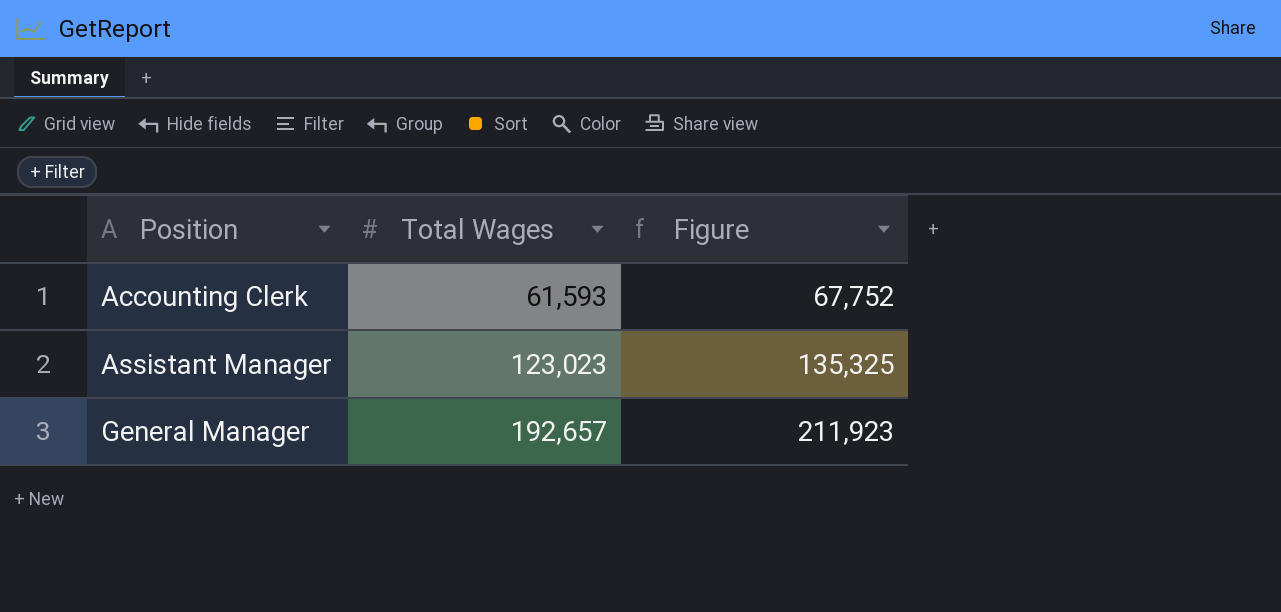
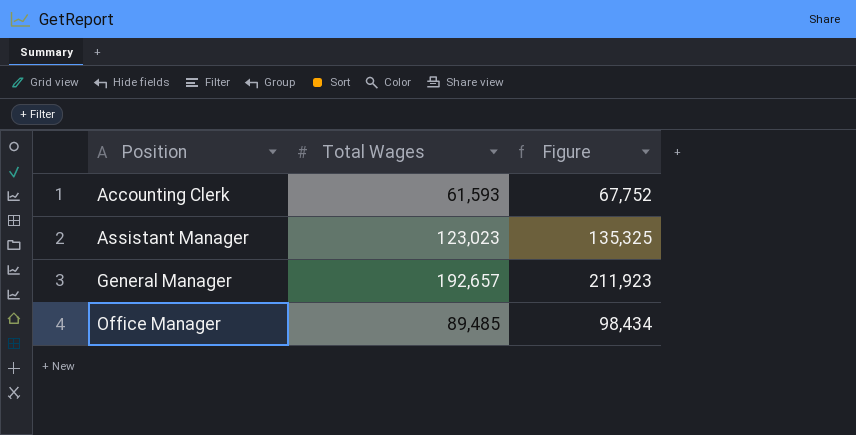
row Office Manager: none -> 89,485 | 98,434

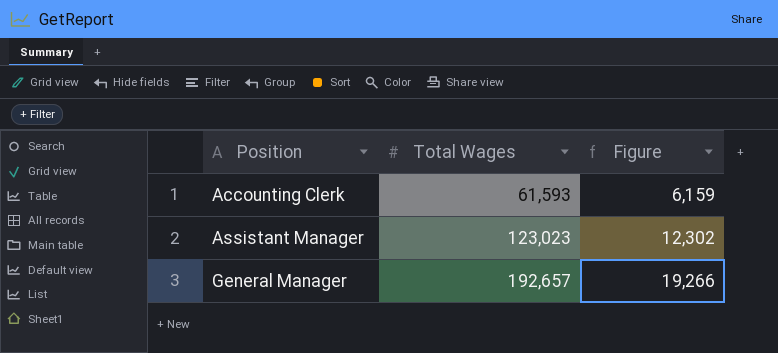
column Figure | formula: [Total Wages] * 1.1 -> [Total Wages] * 0.1
row Office Manager: 89,485 | 98,434 -> none

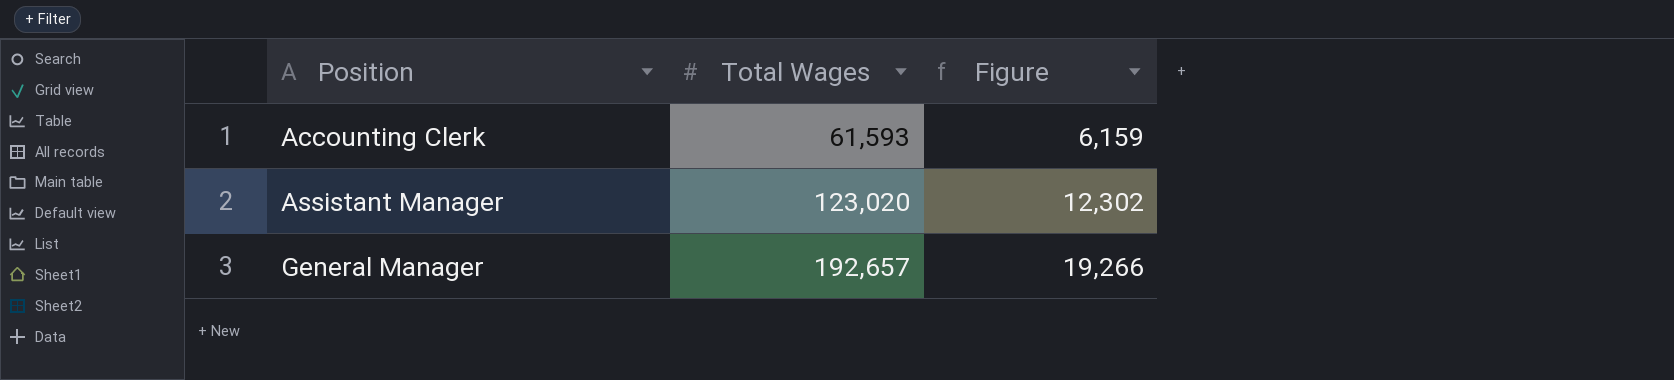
Assistant Manager | Total Wages: 123,023 -> 123,020

